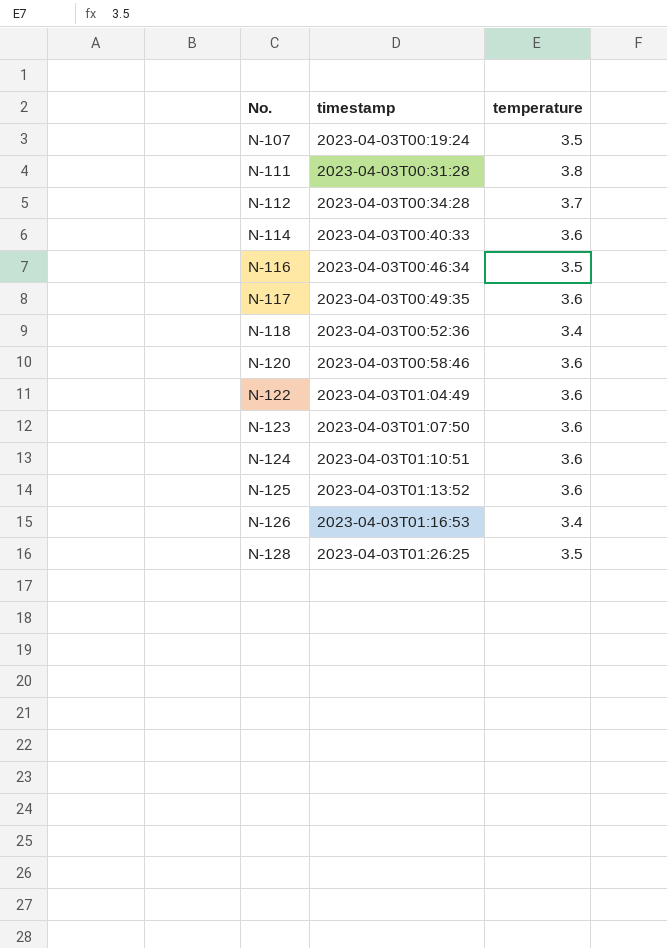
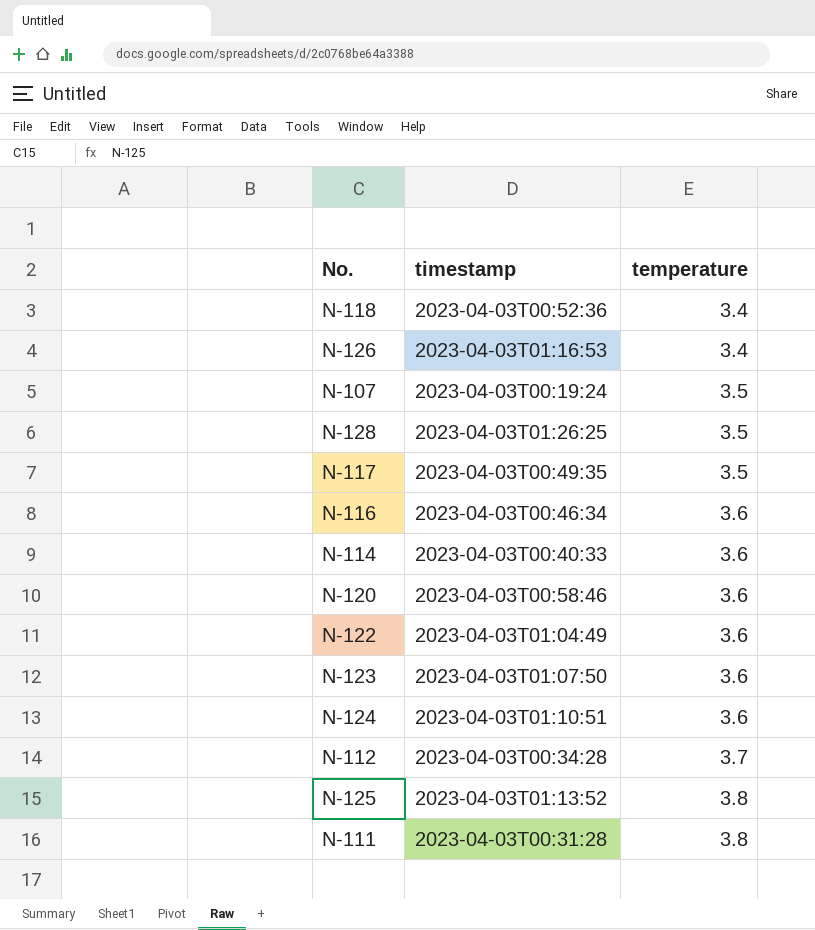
row order: No. ascending -> temperature ascending
N-117 | temperature: 3.6 -> 3.5
N-116 | temperature: 3.5 -> 3.6
N-125 | temperature: 3.6 -> 3.8

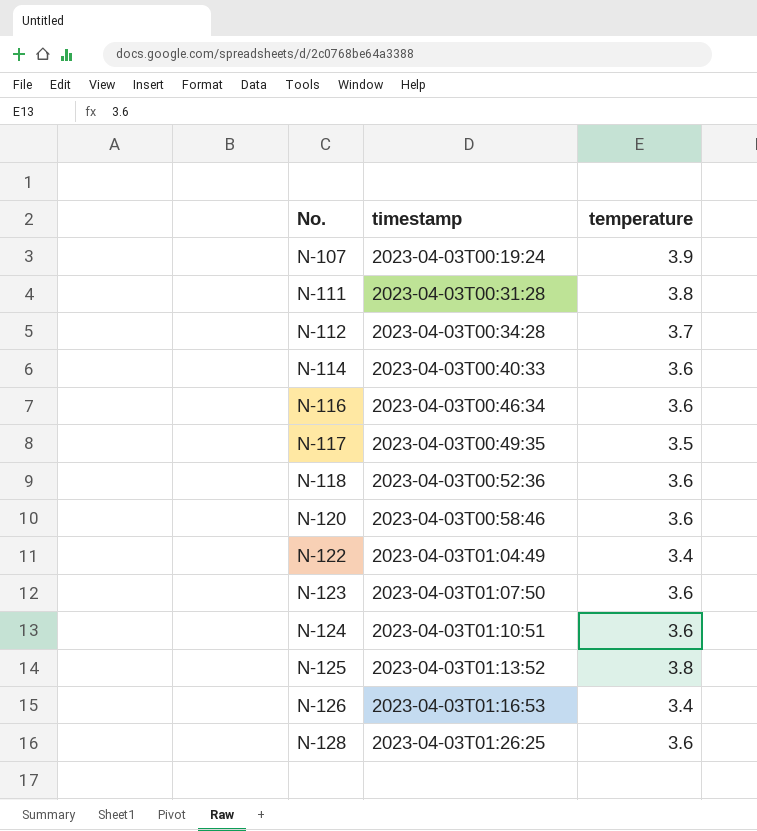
row order: temperature ascending -> No. ascending
N-107 | temperature: 3.5 -> 3.9
N-118 | temperature: 3.4 -> 3.6
N-122 | temperature: 3.6 -> 3.4
N-128 | temperature: 3.5 -> 3.6

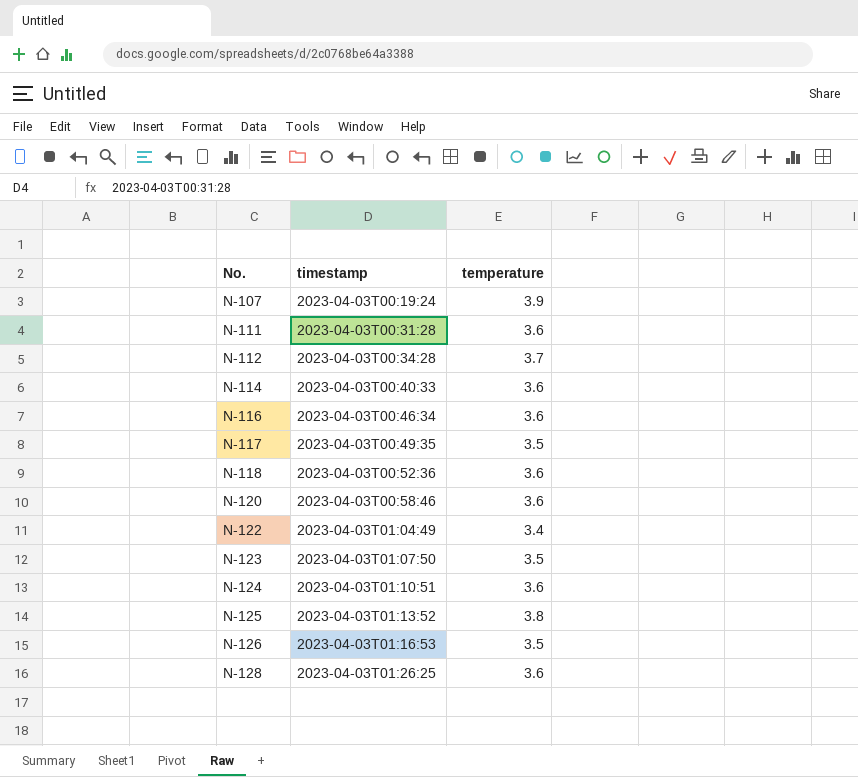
N-111 | temperature: 3.8 -> 3.6
N-123 | temperature: 3.6 -> 3.5
N-126 | temperature: 3.4 -> 3.5

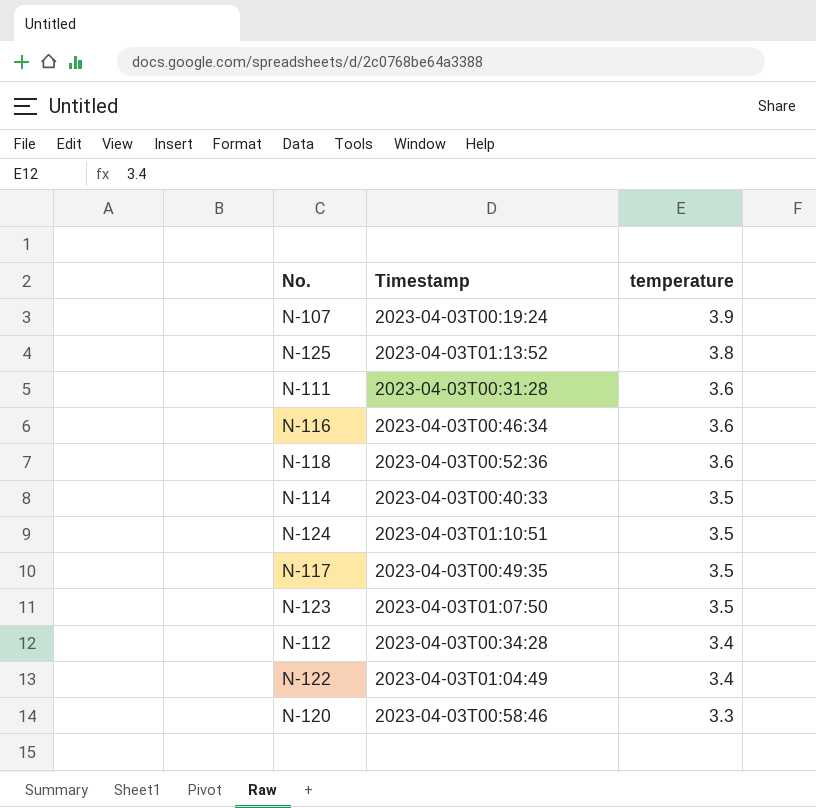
row order: No. ascending -> temperature descending
column name: timestamp -> Timestamp
row N-126: 2023-04-03T01:16:53 | 3.5 -> none
row N-128: 2023-04-03T01:26:25 | 3.6 -> none
N-114 | temperature: 3.6 -> 3.5
N-124 | temperature: 3.6 -> 3.5
N-112 | temperature: 3.7 -> 3.4
N-120 | temperature: 3.6 -> 3.3

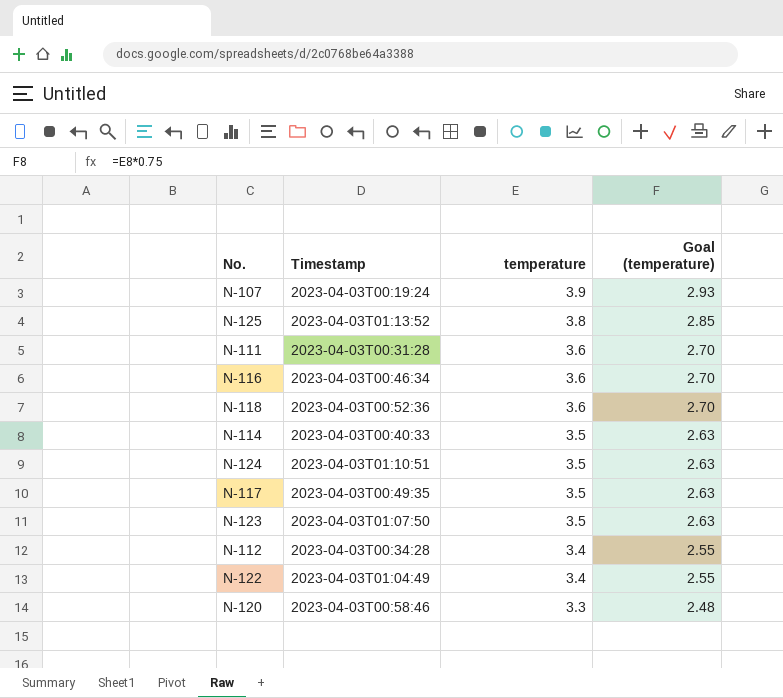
column Goal (temperature) | formula: none -> [temperature] * 0.75

